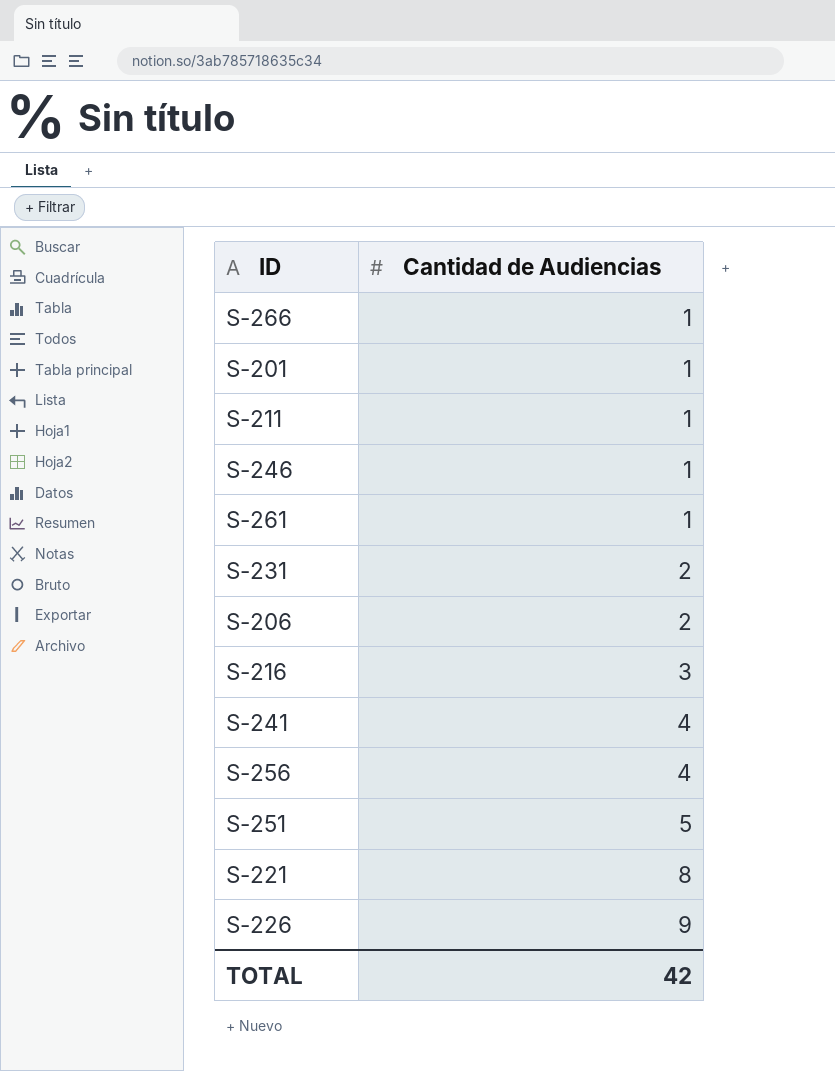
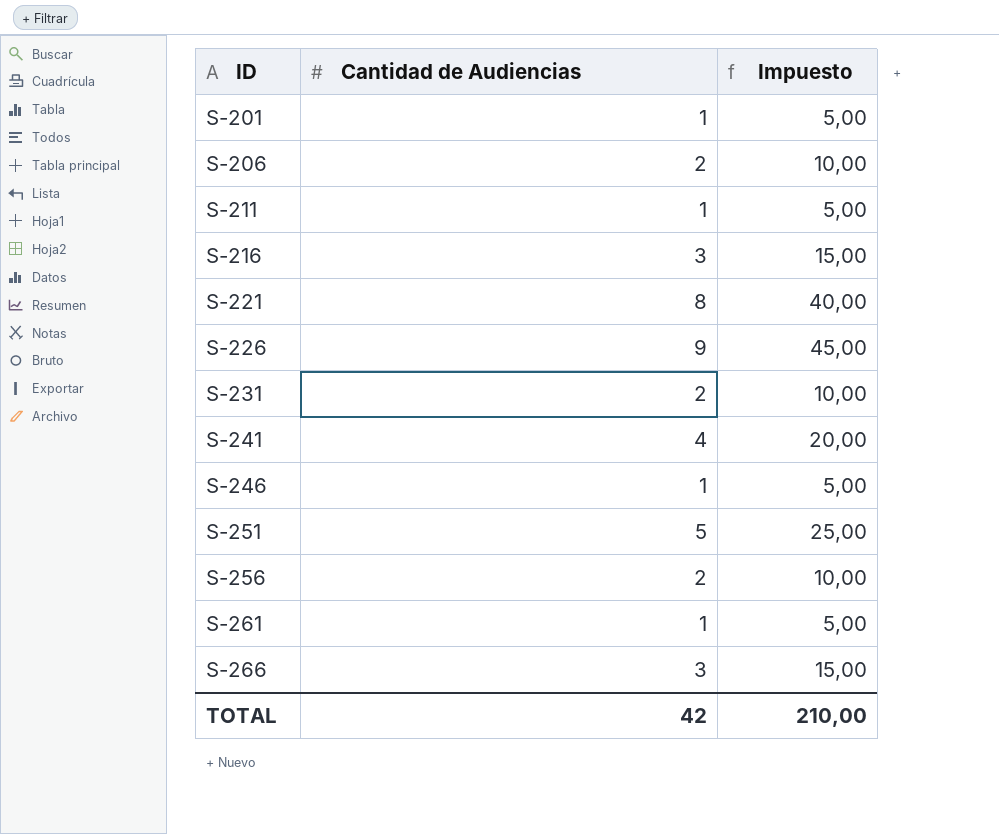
row order: Cantidad de Audiencias ascending -> ID ascending
column Impuesto | formula: none -> [Cantidad de Audiencias] * 5
S-256 | Cantidad de Audiencias: 4 -> 2
S-266 | Cantidad de Audiencias: 1 -> 3

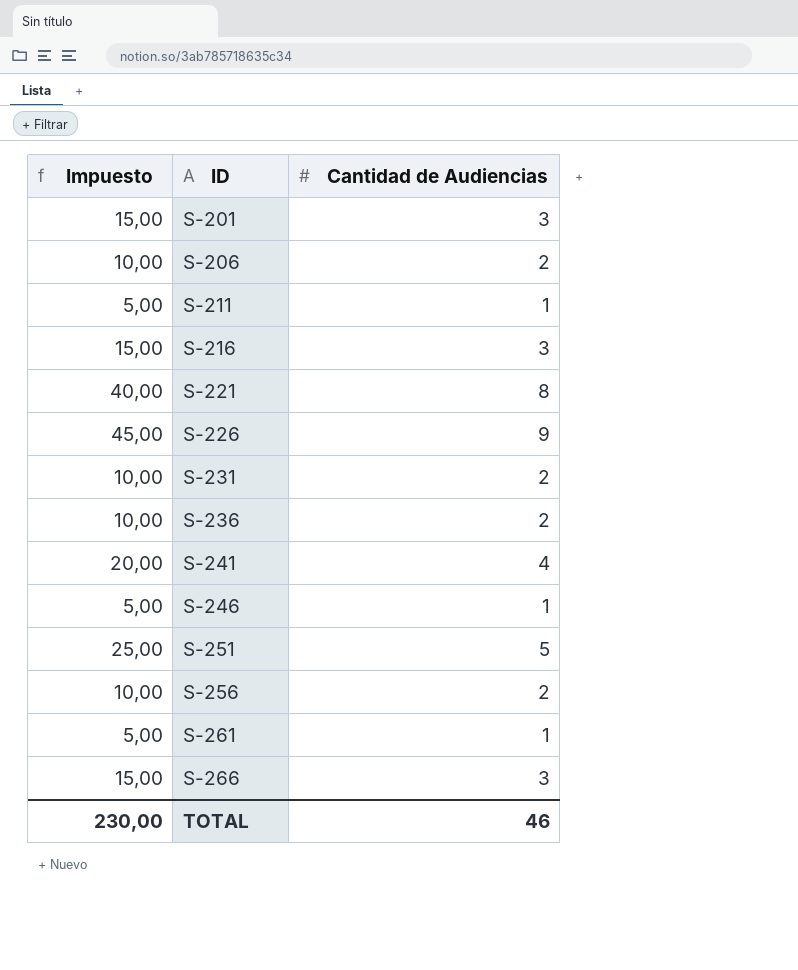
column Impuesto | position: 3 -> 1
S-201 | Impuesto: 5,00 -> 15,00
S-201 | Cantidad de Audiencias: 1 -> 3
row S-236: none -> 10,00 | 2
TOTAL | Impuesto: 210,00 -> 230,00
TOTAL | Cantidad de Audiencias: 42 -> 46

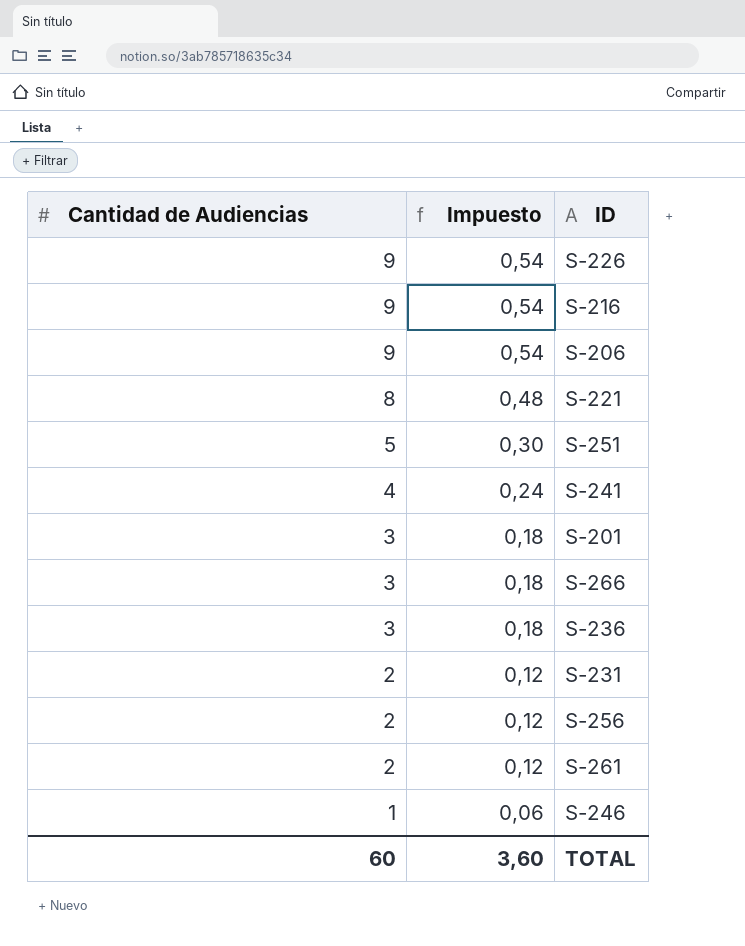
row order: ID ascending -> Cantidad de Audiencias descending
column Cantidad de Audiencias | position: 3 -> 1
column Impuesto | formula: [Cantidad de Audiencias] * 5 -> [Cantidad de Audiencias] * 0,06
row S-211: 5,00 | 1 -> none
S-216 | Cantidad de Audiencias: 3 -> 9
S-206 | Cantidad de Audiencias: 2 -> 9
S-236 | Cantidad de Audiencias: 2 -> 3
S-261 | Cantidad de Audiencias: 1 -> 2
TOTAL | Cantidad de Audiencias: 46 -> 60
TOTAL | Impuesto: 230,00 -> 3,60

